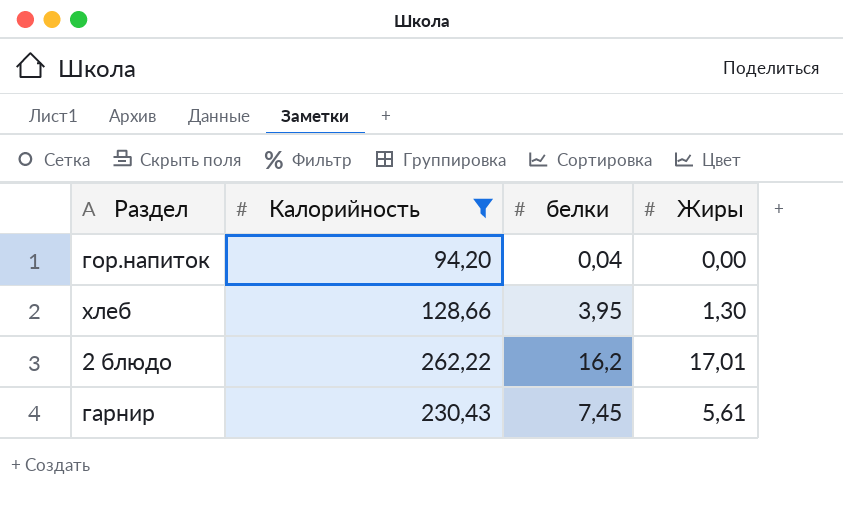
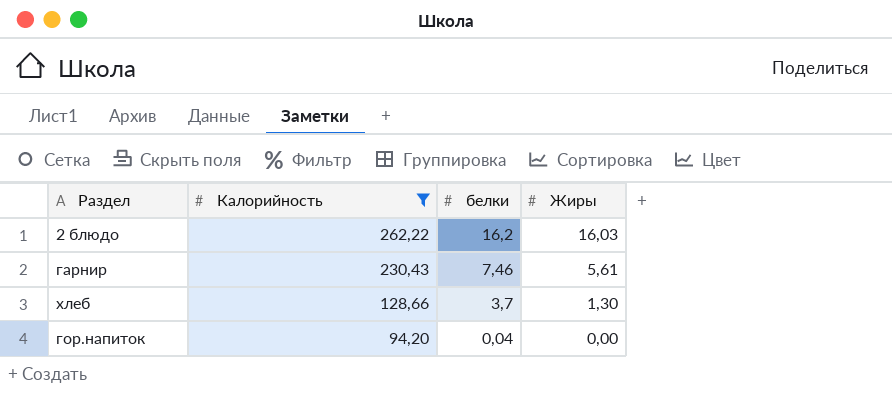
row order: none -> Калорийность descending
2 блюдо | Жиры: 17,01 -> 16,03
гарнир | белки: 7,45 -> 7,46
хлеб | белки: 3,95 -> 3,7

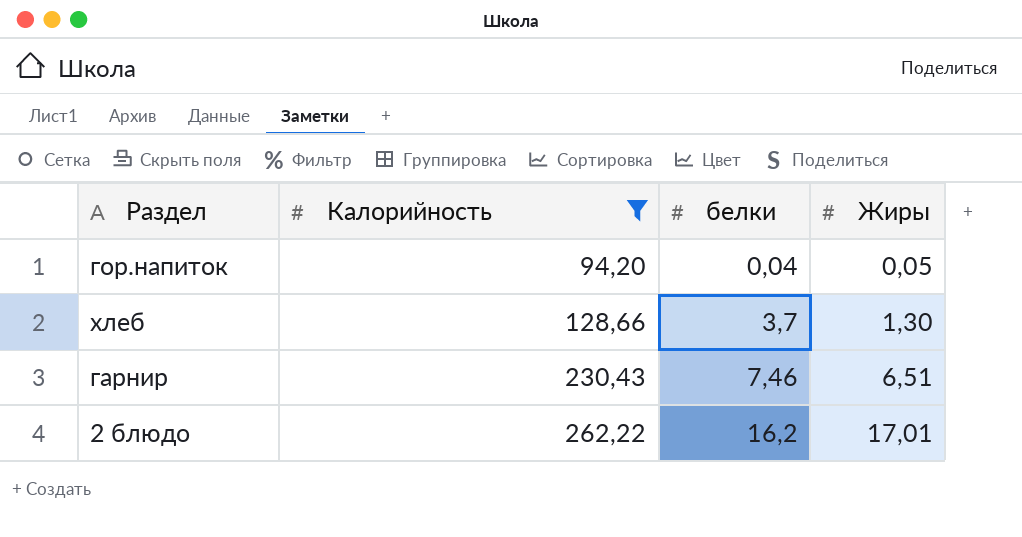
row order: Калорийность descending -> Калорийность ascending
гор.напиток | Жиры: 0,00 -> 0,05
гарнир | Жиры: 5,61 -> 6,51
2 блюдо | Жиры: 16,03 -> 17,01

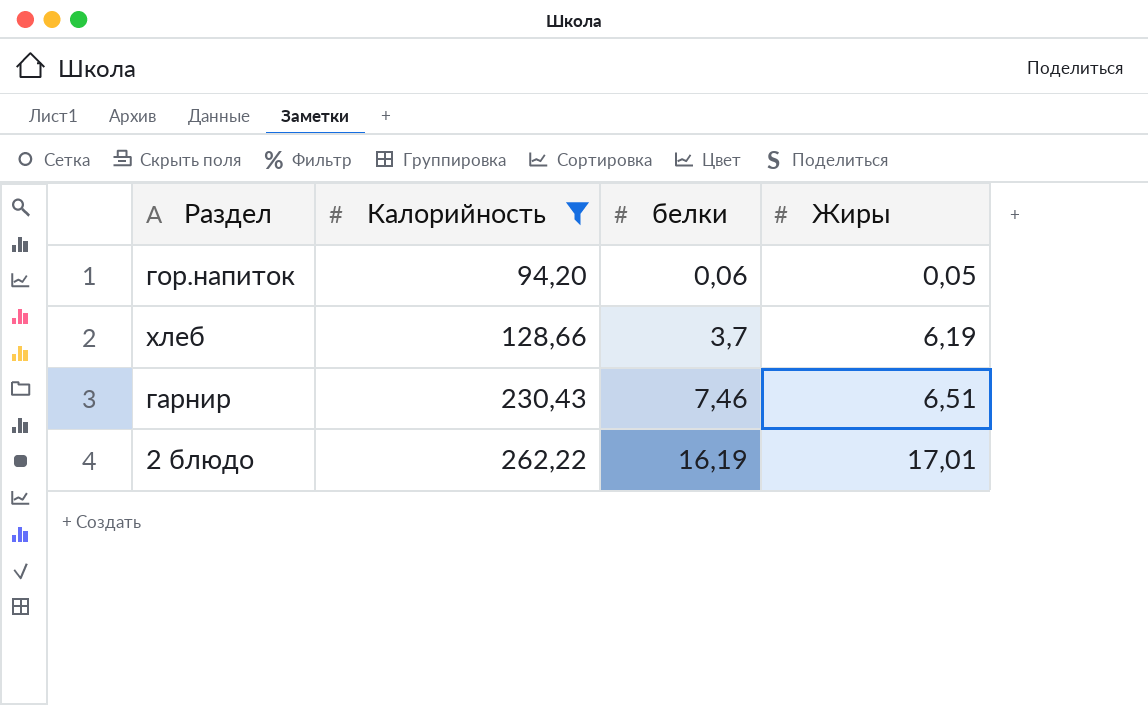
гор.напиток | белки: 0,04 -> 0,06
хлеб | Жиры: 1,30 -> 6,19
2 блюдо | белки: 16,2 -> 16,19

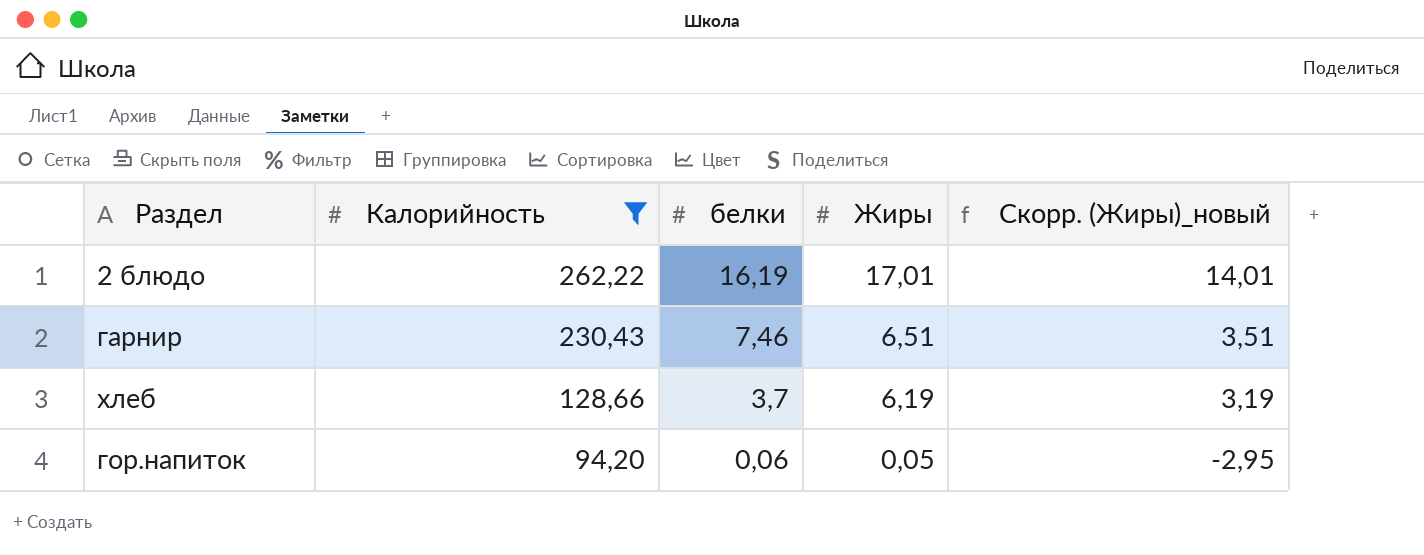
row order: Калорийность ascending -> Калорийность descending
column Скорр. (Жиры)_новый | formula: none -> [Жиры] - 3

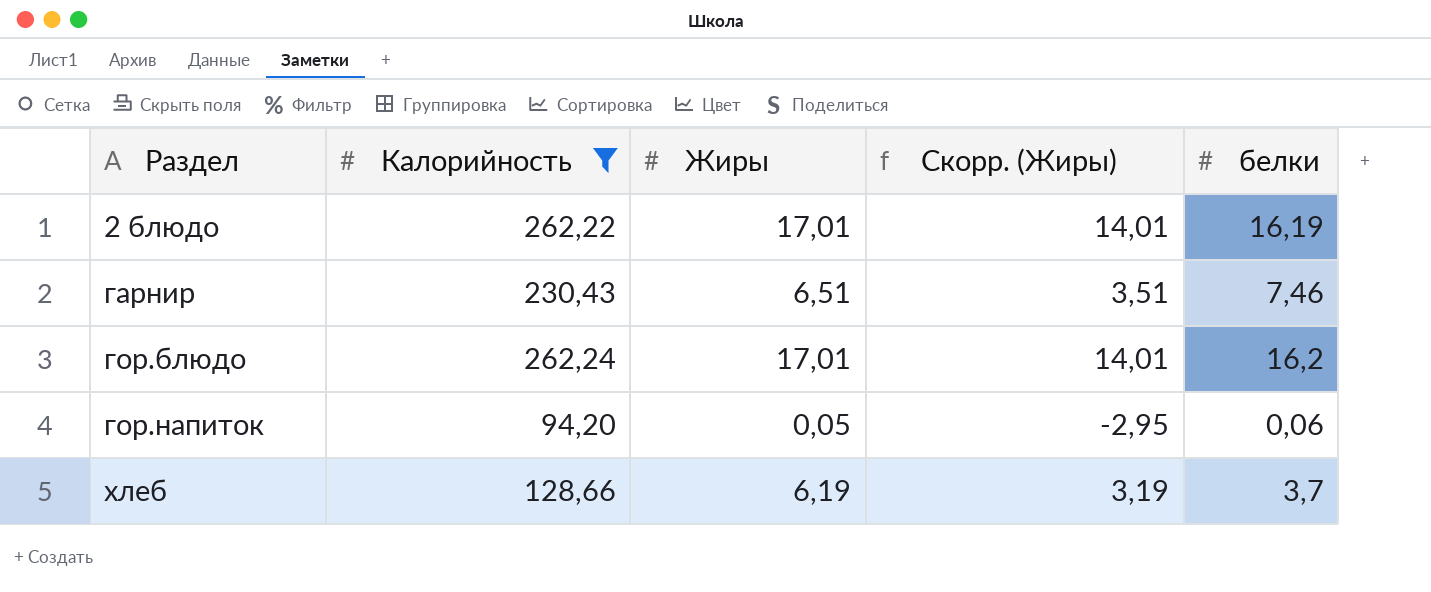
row order: Калорийность descending -> Раздел ascending
column name: Скорр. (Жиры)_новый -> Скорр. (Жиры)
column белки | position: 3 -> 5
row гор.блюдо: none -> 262,24 | 17,01 | 14,01 | 16,2

